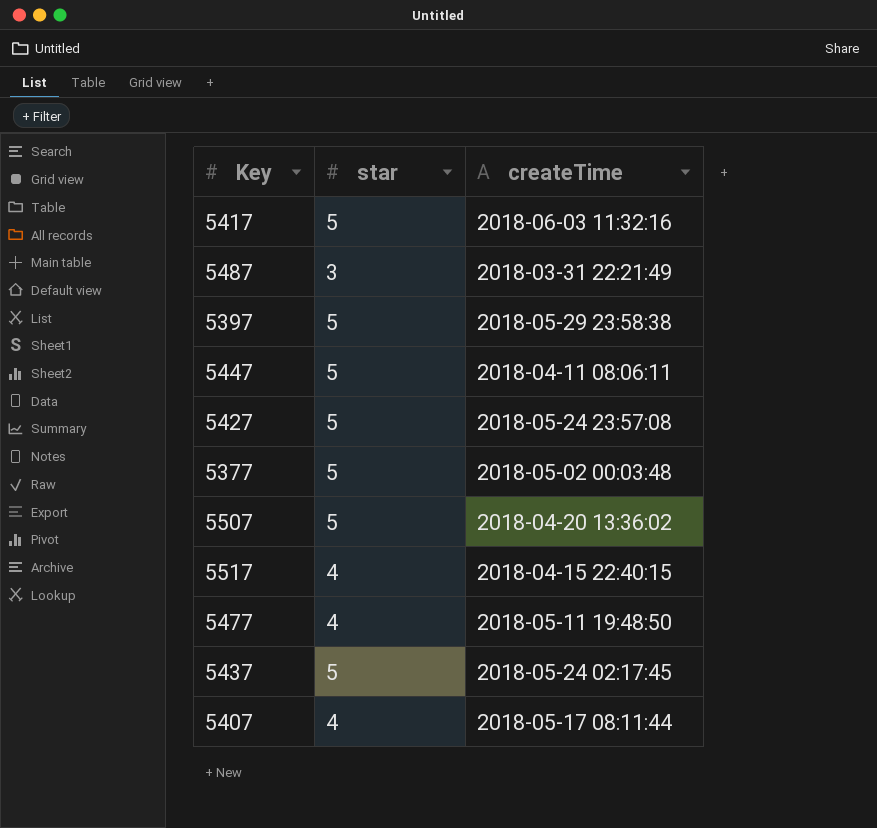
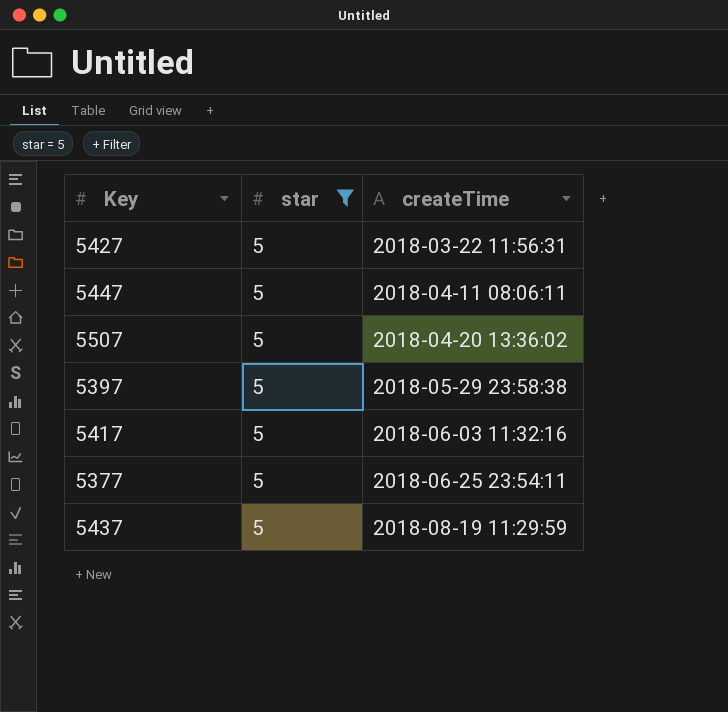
filter: none -> star = 5
row order: none -> createTime ascending
5427 | createTime: 2018-05-24 23:57:08 -> 2018-03-22 11:56:31
5377 | createTime: 2018-05-02 00:03:48 -> 2018-06-25 23:54:11
5437 | createTime: 2018-05-24 02:17:45 -> 2018-08-19 11:29:59

